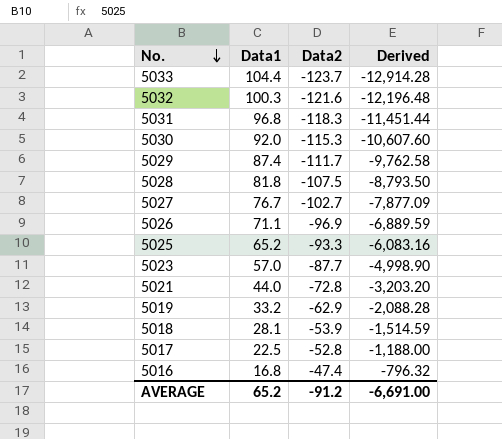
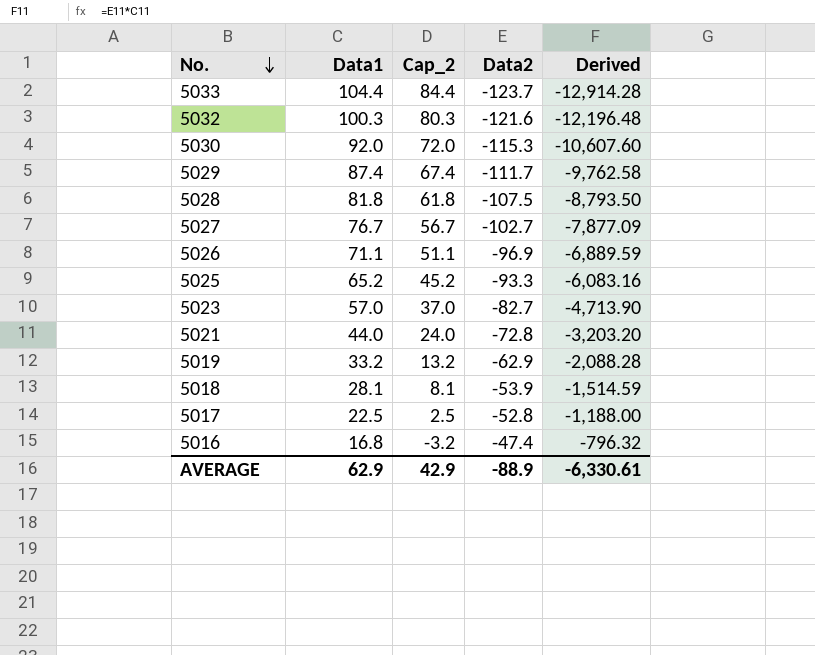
column Cap_2 | formula: none -> [Data1] - 20
row 5031: 96.8 | -118.3 | -11,451.44 -> none
5023 | Data2: -87.7 -> -82.7
5023 | Derived: -4,998.90 -> -4,713.90
AVERAGE | Data1: 65.2 -> 62.9
AVERAGE | Data2: -91.2 -> -88.9
AVERAGE | Derived: -6,691.00 -> -6,330.61

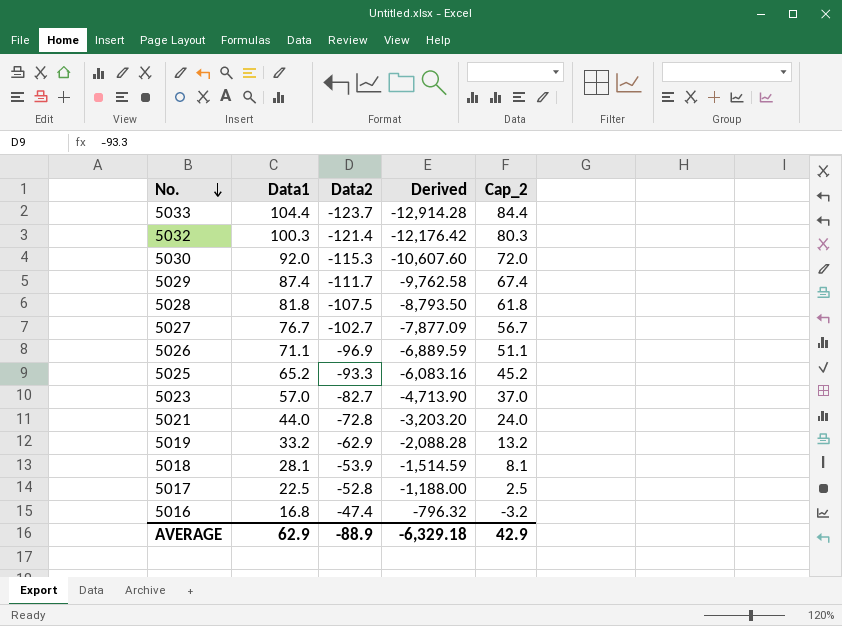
column Cap_2 | position: 3 -> 5
5032 | Data2: -121.6 -> -121.4
5032 | Derived: -12,196.48 -> -12,176.42
AVERAGE | Derived: -6,330.61 -> -6,329.18

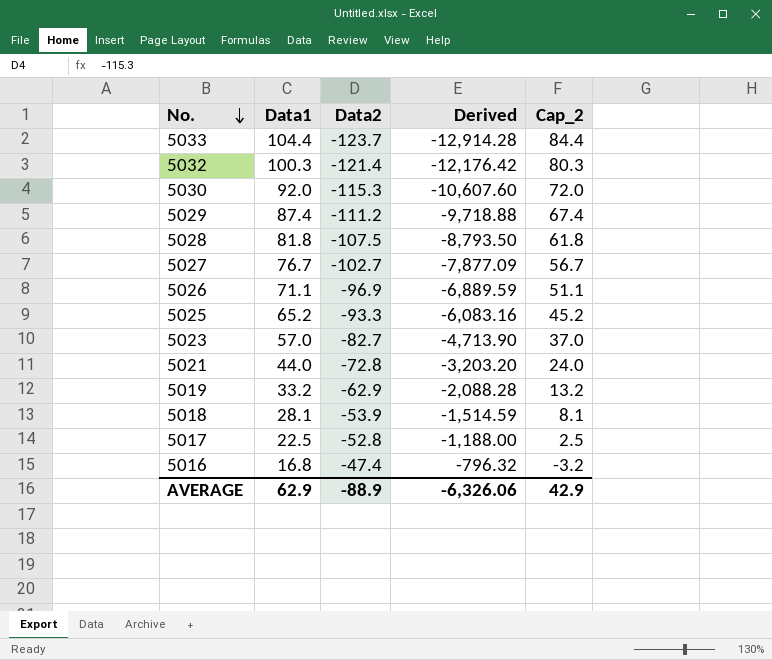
5029 | Data2: -111.7 -> -111.2
5029 | Derived: -9,762.58 -> -9,718.88
AVERAGE | Derived: -6,329.18 -> -6,326.06

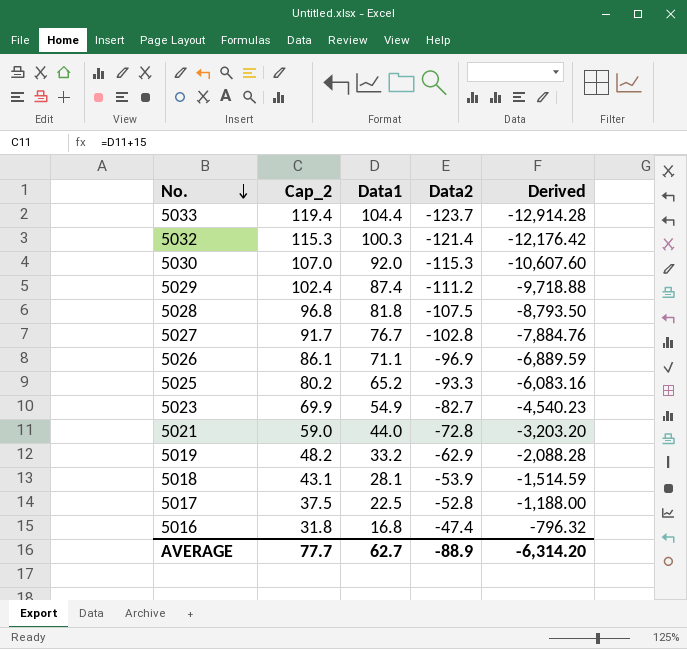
column Cap_2 | formula: [Data1] - 20 -> [Data1] + 15
column Cap_2 | position: 5 -> 2
5027 | Data2: -102.7 -> -102.8
5027 | Derived: -7,877.09 -> -7,884.76
5023 | Data1: 57.0 -> 54.9
5023 | Derived: -4,713.90 -> -4,540.23
AVERAGE | Cap_2: 42.9 -> 77.7
AVERAGE | Data1: 62.9 -> 62.7
AVERAGE | Derived: -6,326.06 -> -6,314.20

